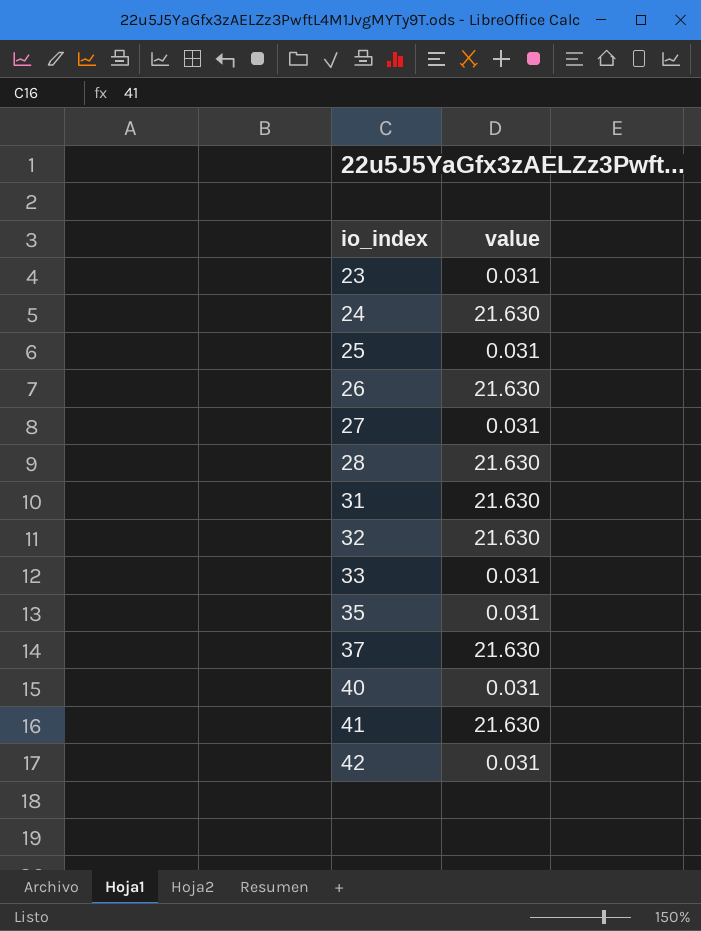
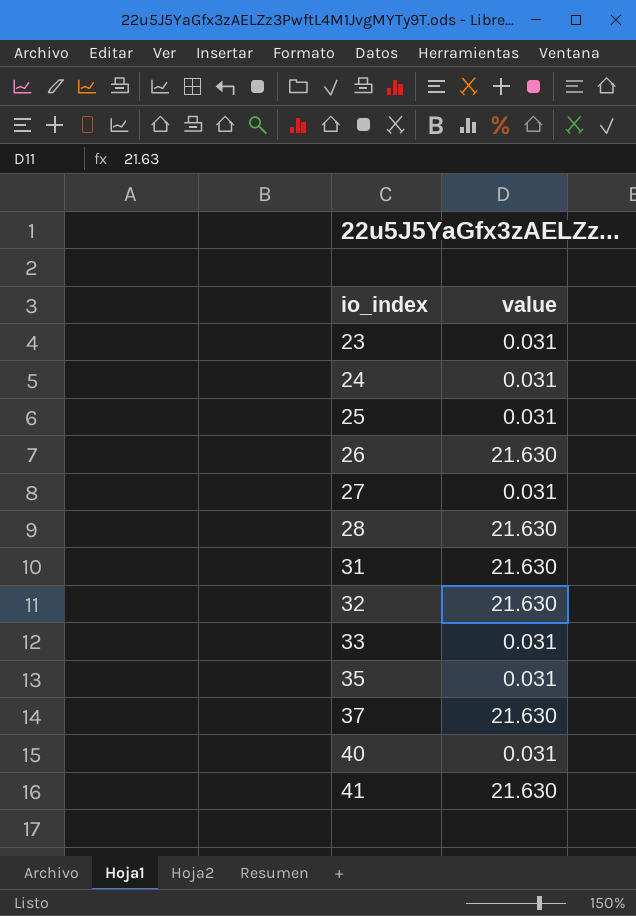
row 42: 0.031 -> none
24 | value: 21.630 -> 0.031

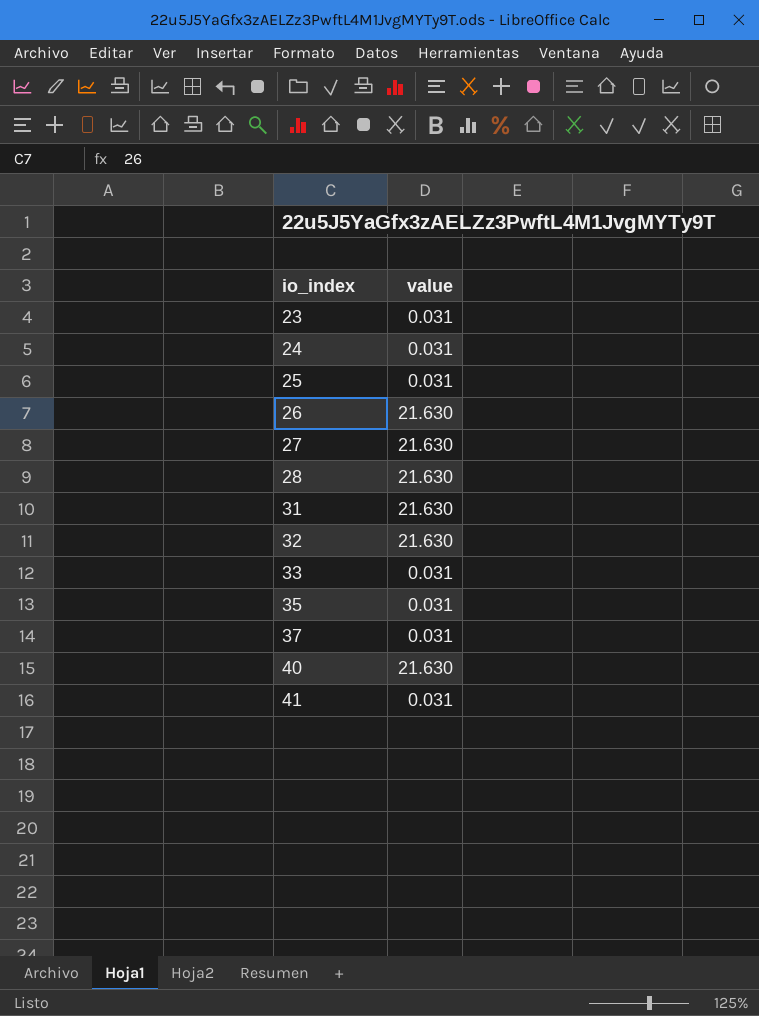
27 | value: 0.031 -> 21.630
37 | value: 21.630 -> 0.031
40 | value: 0.031 -> 21.630
41 | value: 21.630 -> 0.031

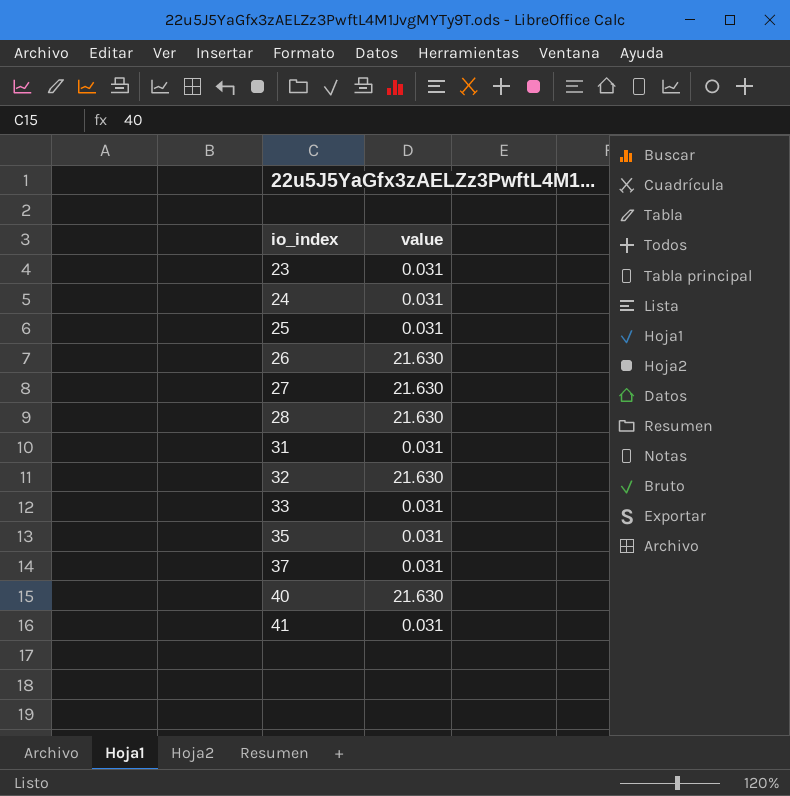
31 | value: 21.630 -> 0.031

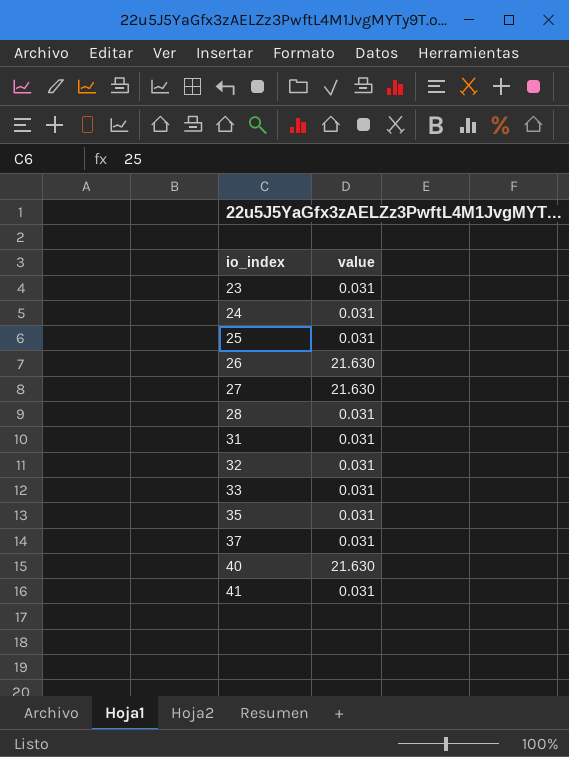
28 | value: 21.630 -> 0.031
32 | value: 21.630 -> 0.031

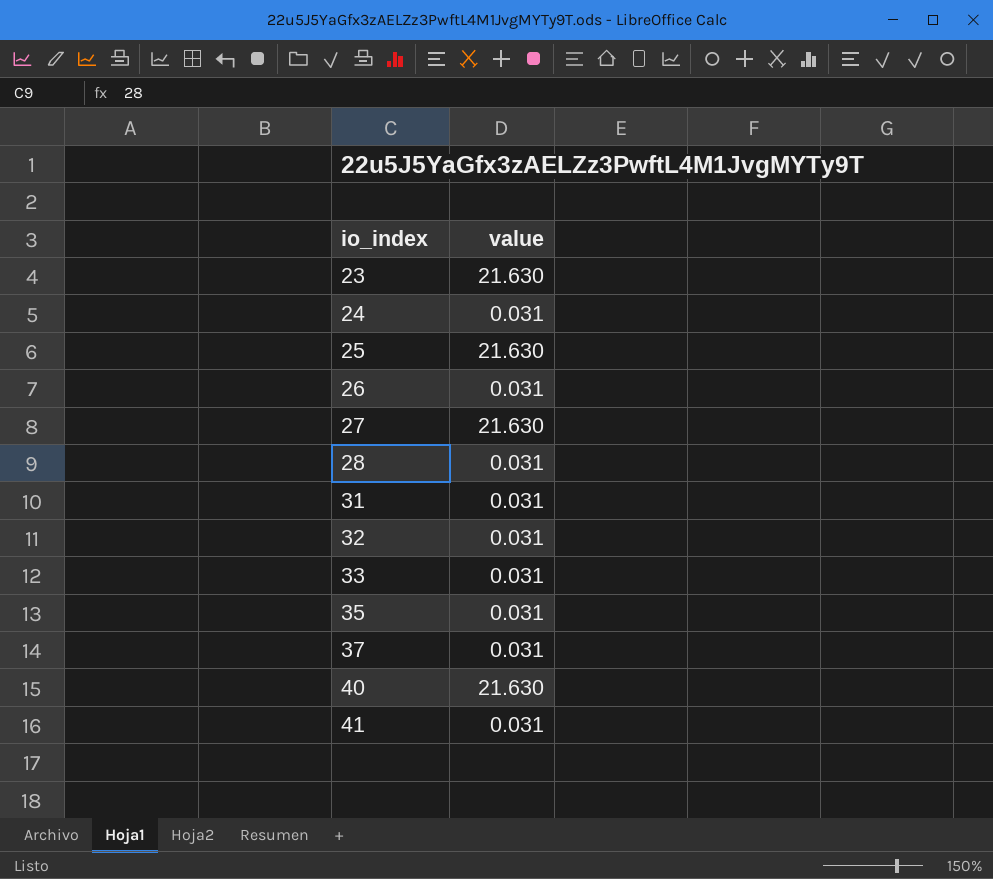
23 | value: 0.031 -> 21.630
25 | value: 0.031 -> 21.630
26 | value: 21.630 -> 0.031

